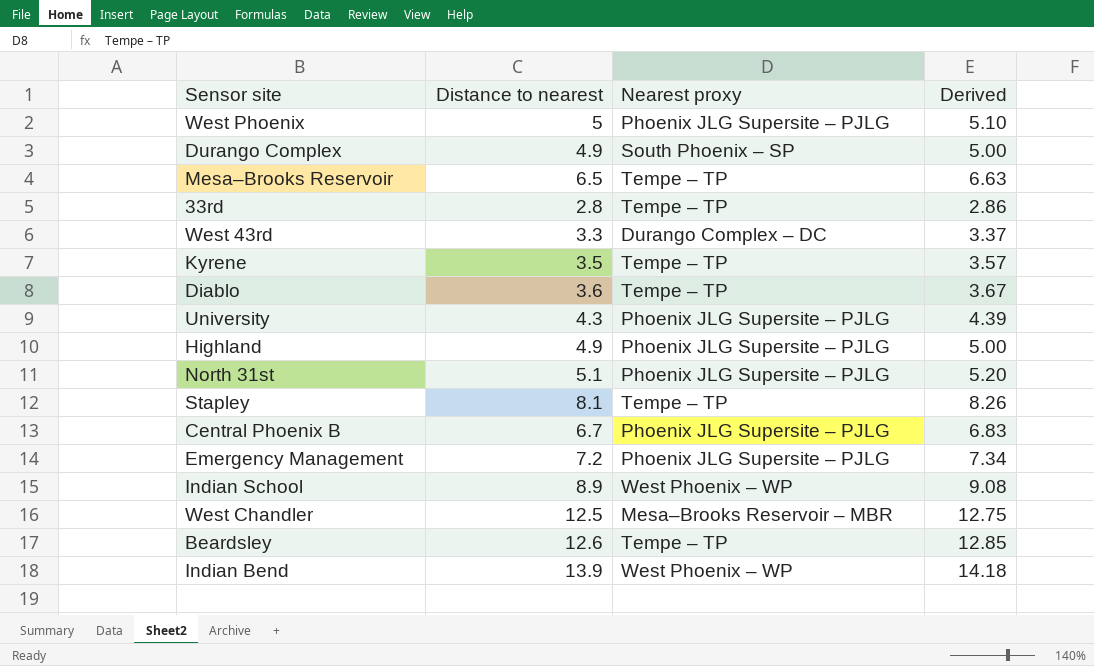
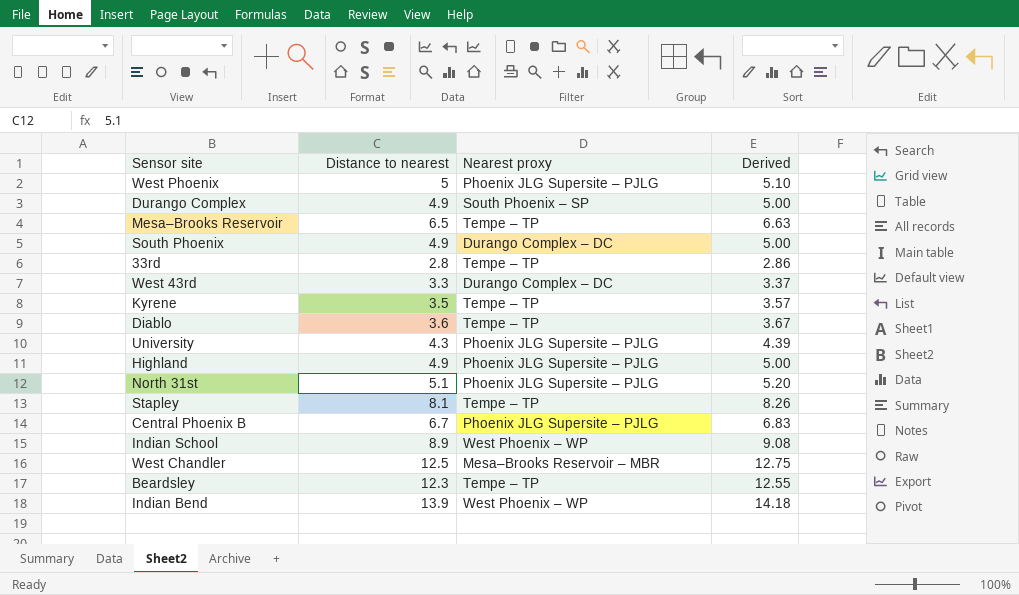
row Emergency Management: 7.2 | Phoenix JLG Supersite – PJLG | 7.34 -> none
row South Phoenix: none -> 4.9 | Durango Complex – DC | 5.00
Beardsley | Distance to nearest: 12.6 -> 12.3
Beardsley | Derived: 12.85 -> 12.55

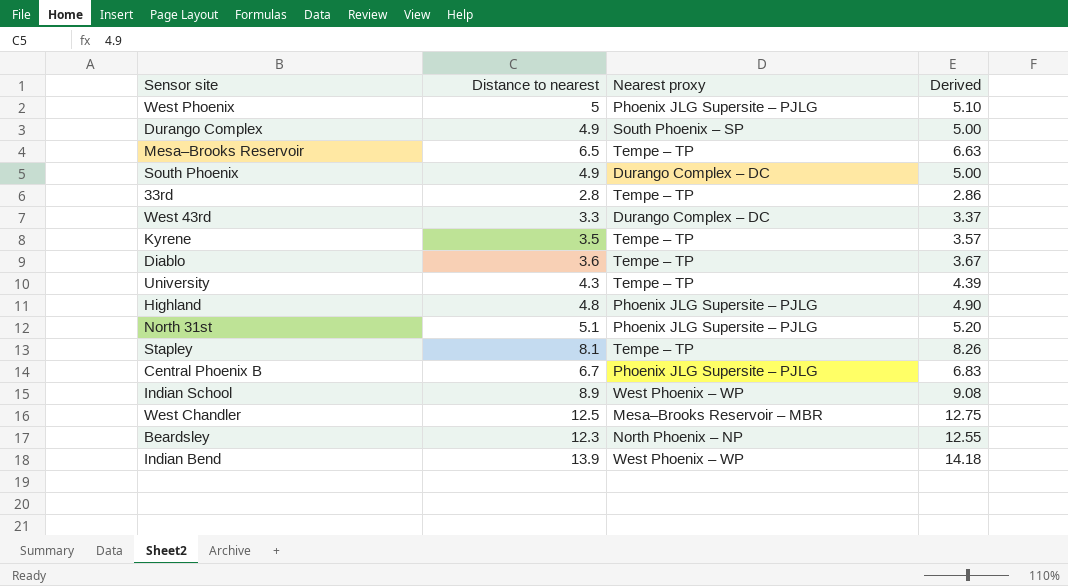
University | Nearest proxy: Phoenix JLG Supersite – PJLG -> Tempe – TP
Highland | Distance to nearest: 4.9 -> 4.8
Highland | Derived: 5.00 -> 4.90
Beardsley | Nearest proxy: Tempe – TP -> North Phoenix – NP

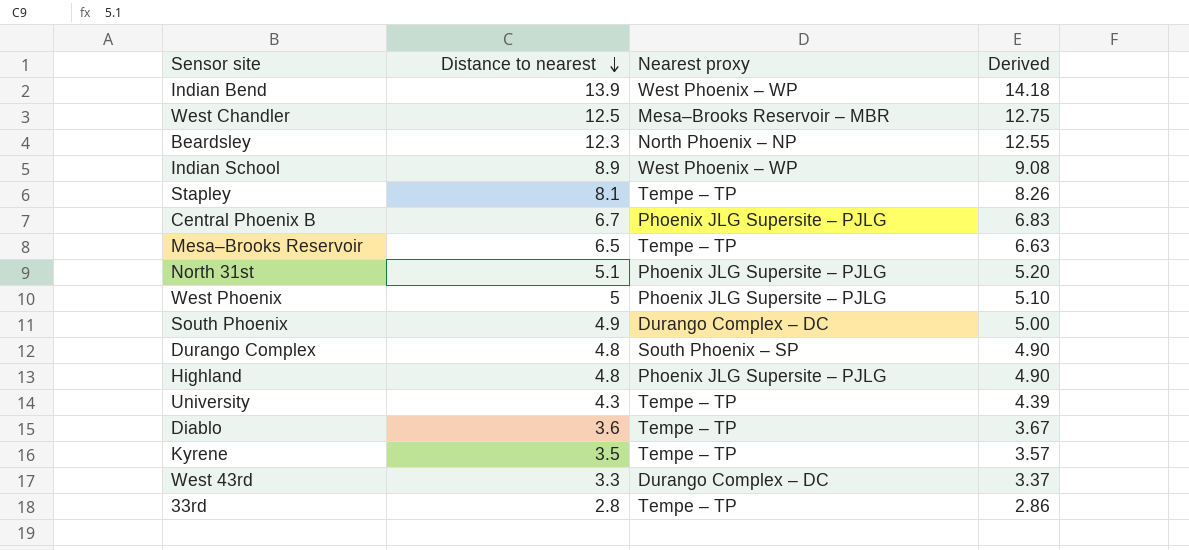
row order: none -> Distance to nearest descending
Durango Complex | Distance to nearest: 4.9 -> 4.8
Durango Complex | Derived: 5.00 -> 4.90

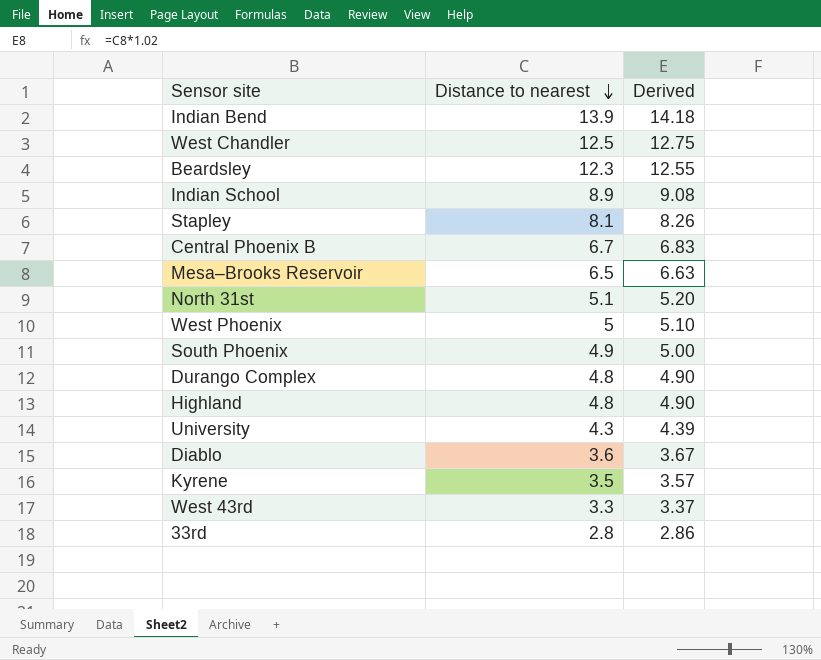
column Nearest proxy | position: 3 -> none

